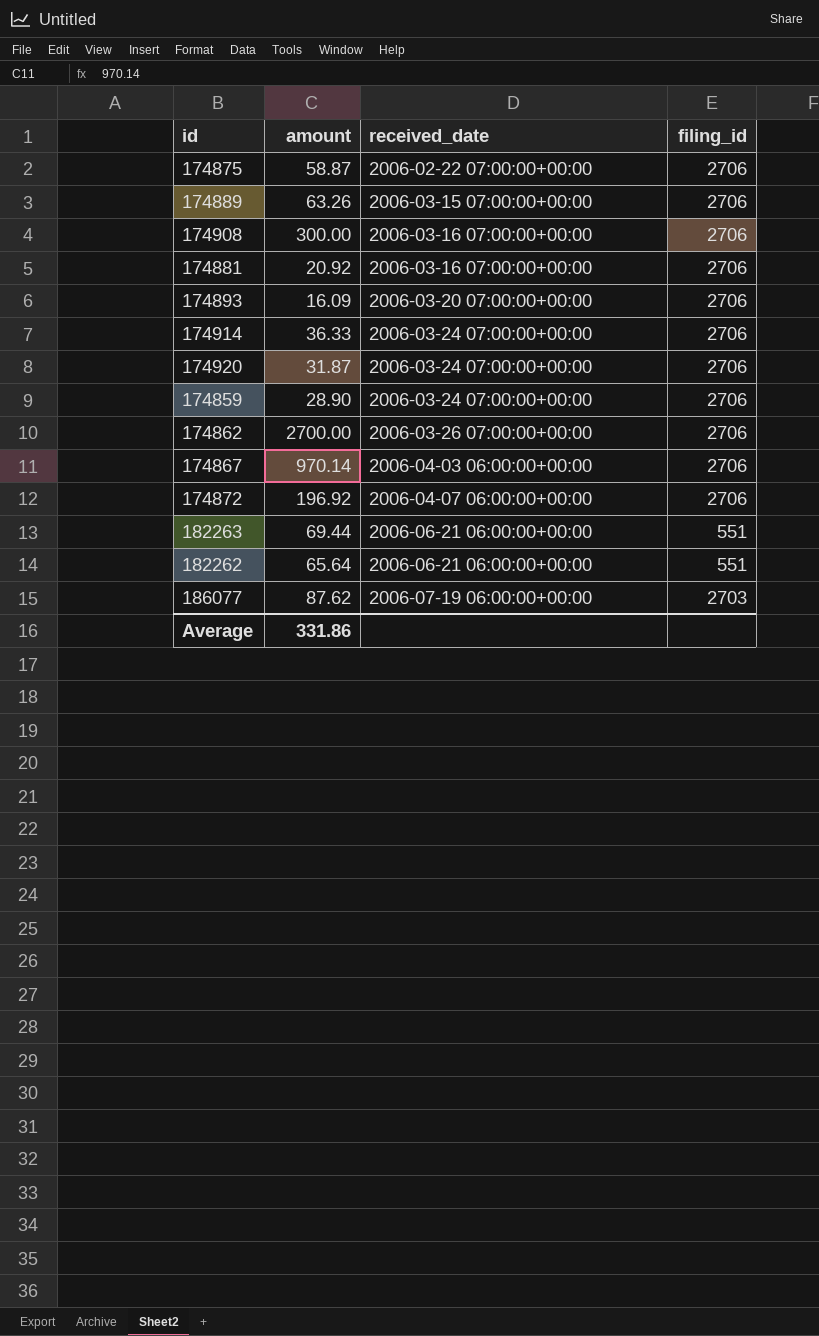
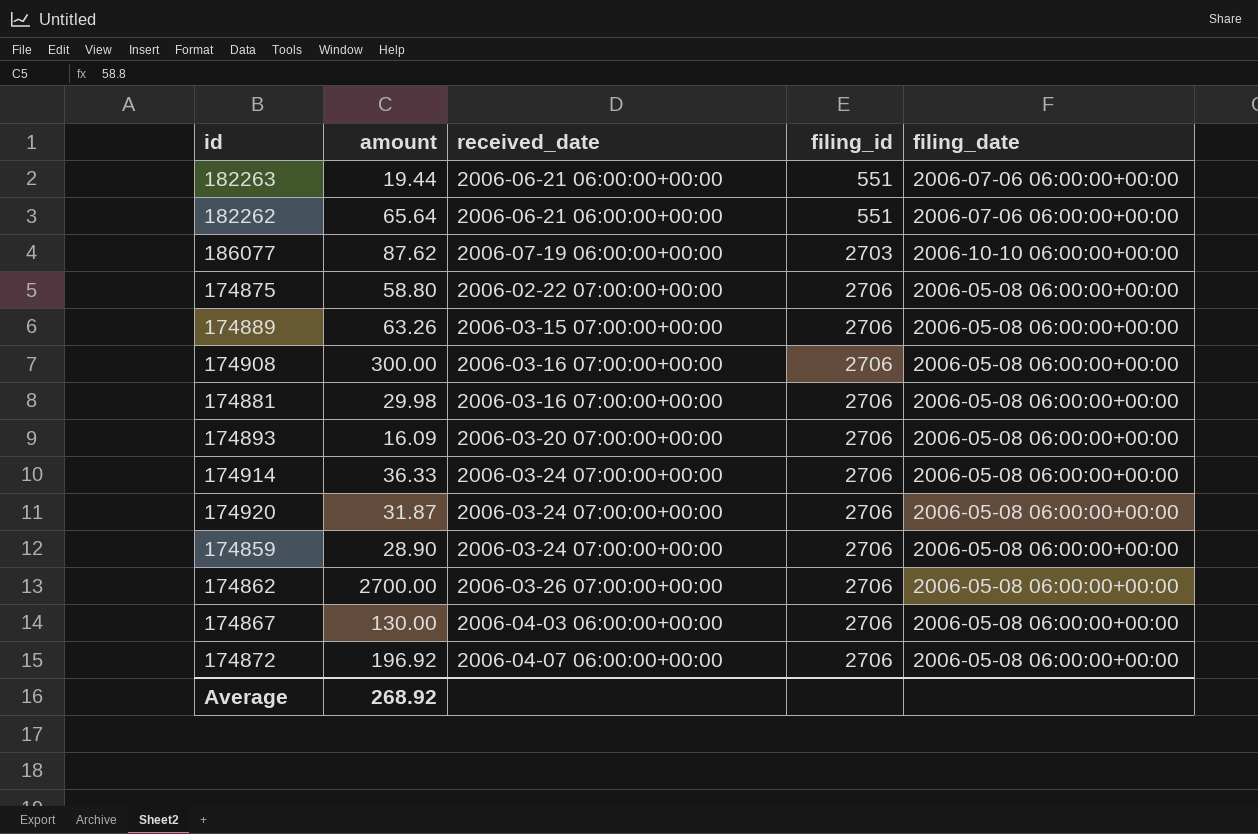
row order: received_date ascending -> filing_id ascending
column filing_date | position: none -> 5
182263 | amount: 69.44 -> 19.44
174875 | amount: 58.87 -> 58.80
174881 | amount: 20.92 -> 29.98
174867 | amount: 970.14 -> 130.00
Average | amount: 331.86 -> 268.92

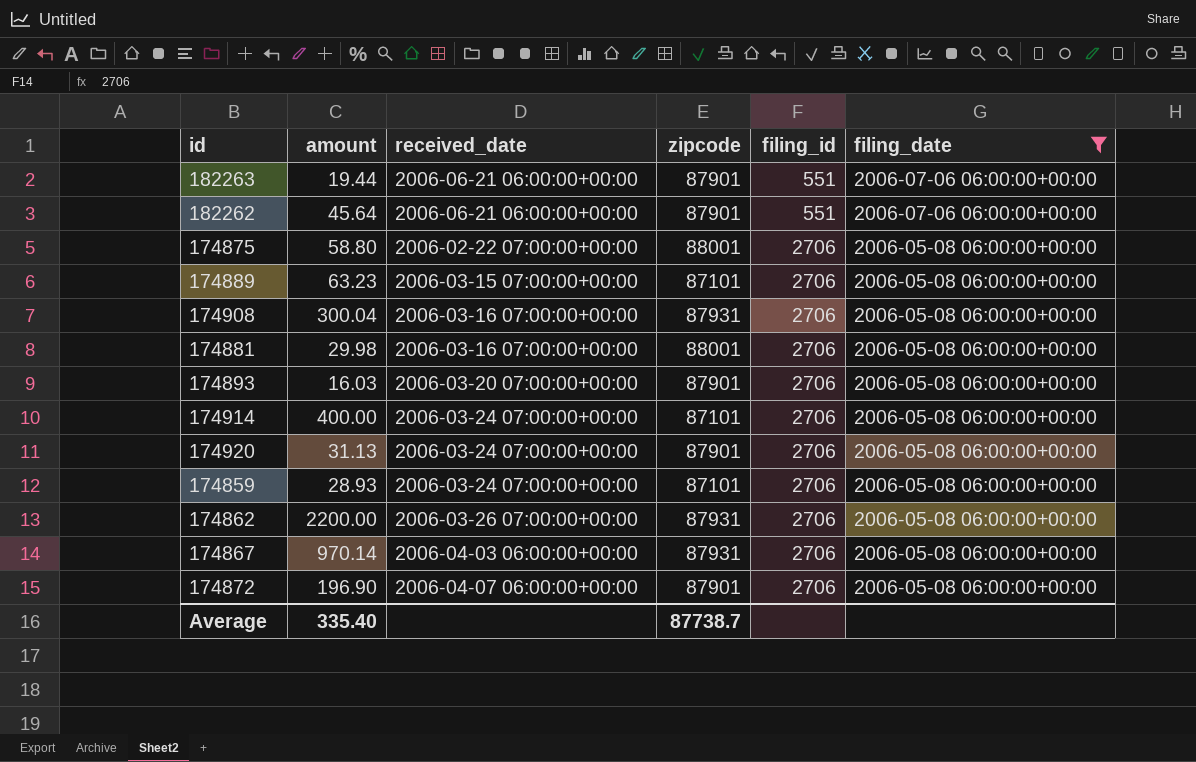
filter: none -> filing_date != 2006-10-10 06:00:00+00:00
column zipcode | position: none -> 4
182262 | amount: 65.64 -> 45.64
174889 | amount: 63.26 -> 63.23
174908 | amount: 300.00 -> 300.04
174893 | amount: 16.09 -> 16.03
174914 | amount: 36.33 -> 400.00
174920 | amount: 31.87 -> 31.13
174859 | amount: 28.90 -> 28.93
174862 | amount: 2700.00 -> 2200.00
174867 | amount: 130.00 -> 970.14
174872 | amount: 196.92 -> 196.90
Average | amount: 268.92 -> 335.40

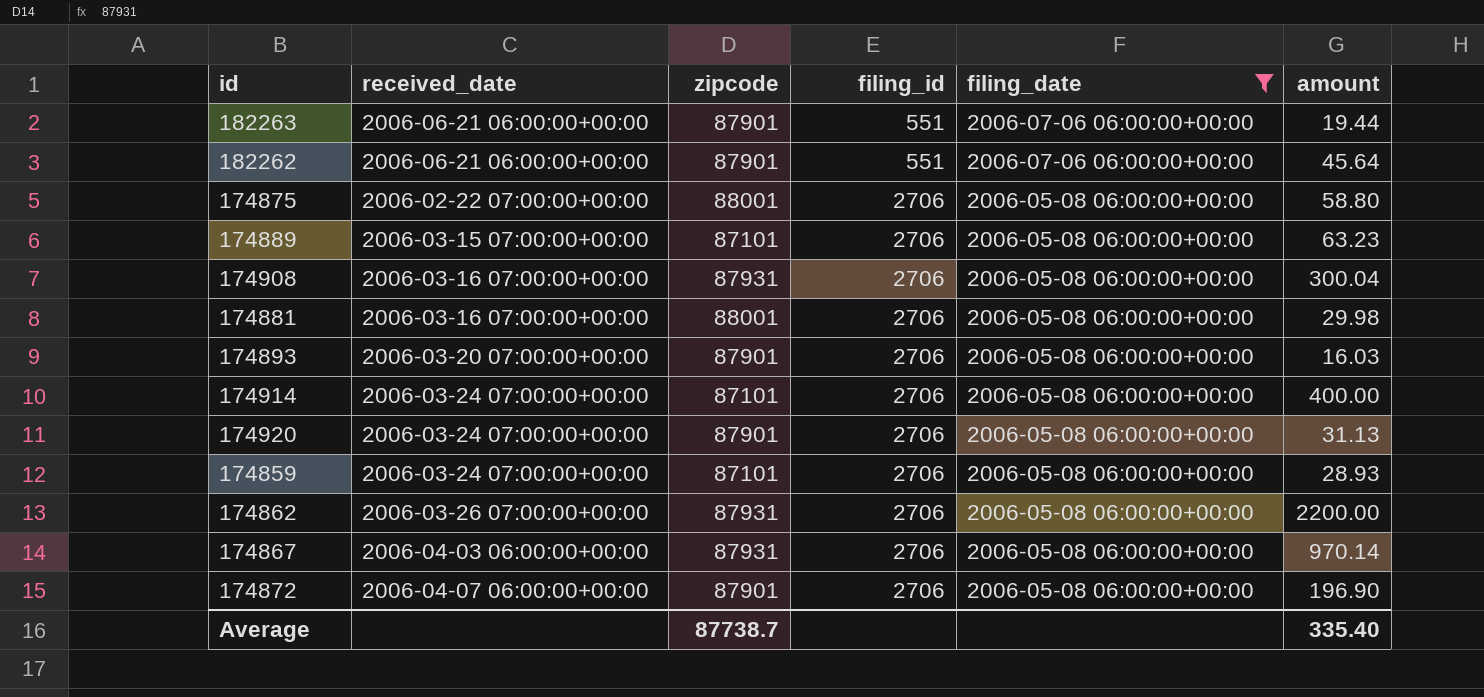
column amount | position: 2 -> 6

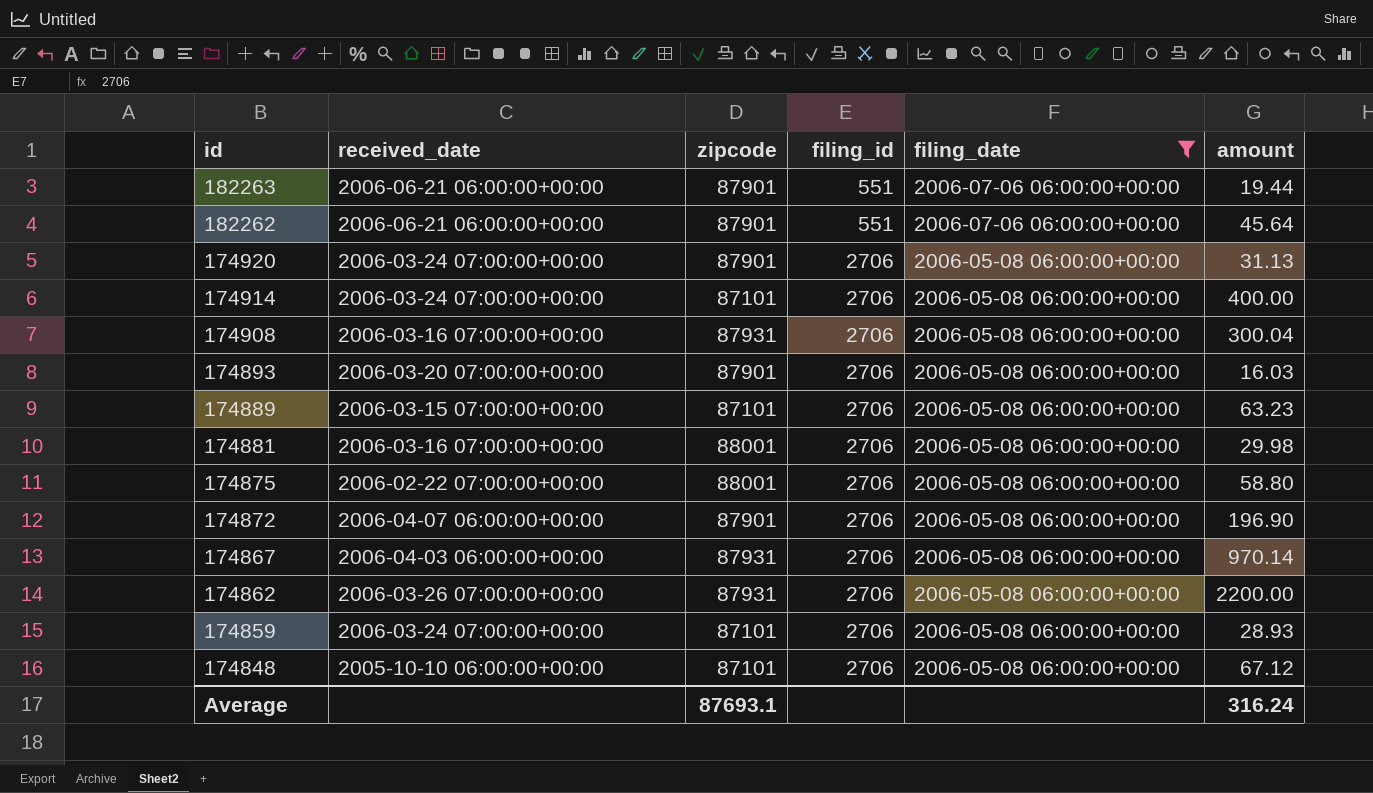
row order: filing_id ascending -> id descending
row 174848: none -> 2005-10-10 06:00:00+00:00 | 87101 | 2706 | 2006-05-08 06:00:00+00:00 | 67.12
Average | zipcode: 87738.7 -> 87693.1
Average | amount: 335.40 -> 316.24

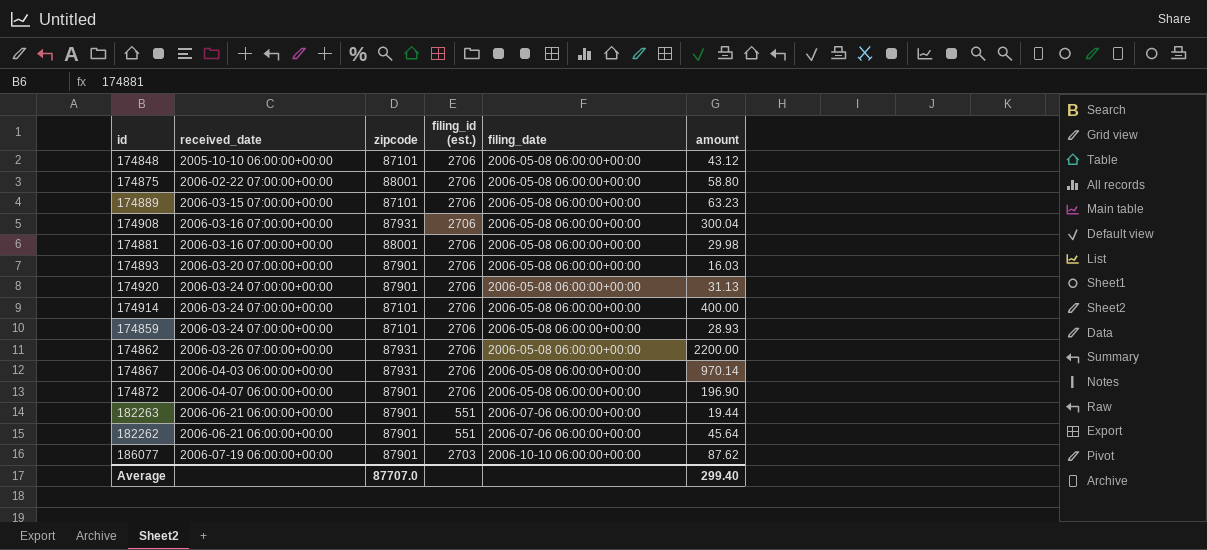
filter: filing_date != 2006-10-10 06:00:00+00:00 -> none
row order: id descending -> received_date ascending
column name: filing_id -> filing_id (est.)
174848 | amount: 67.12 -> 43.12
Average | zipcode: 87693.1 -> 87707.0
Average | amount: 316.24 -> 299.40

